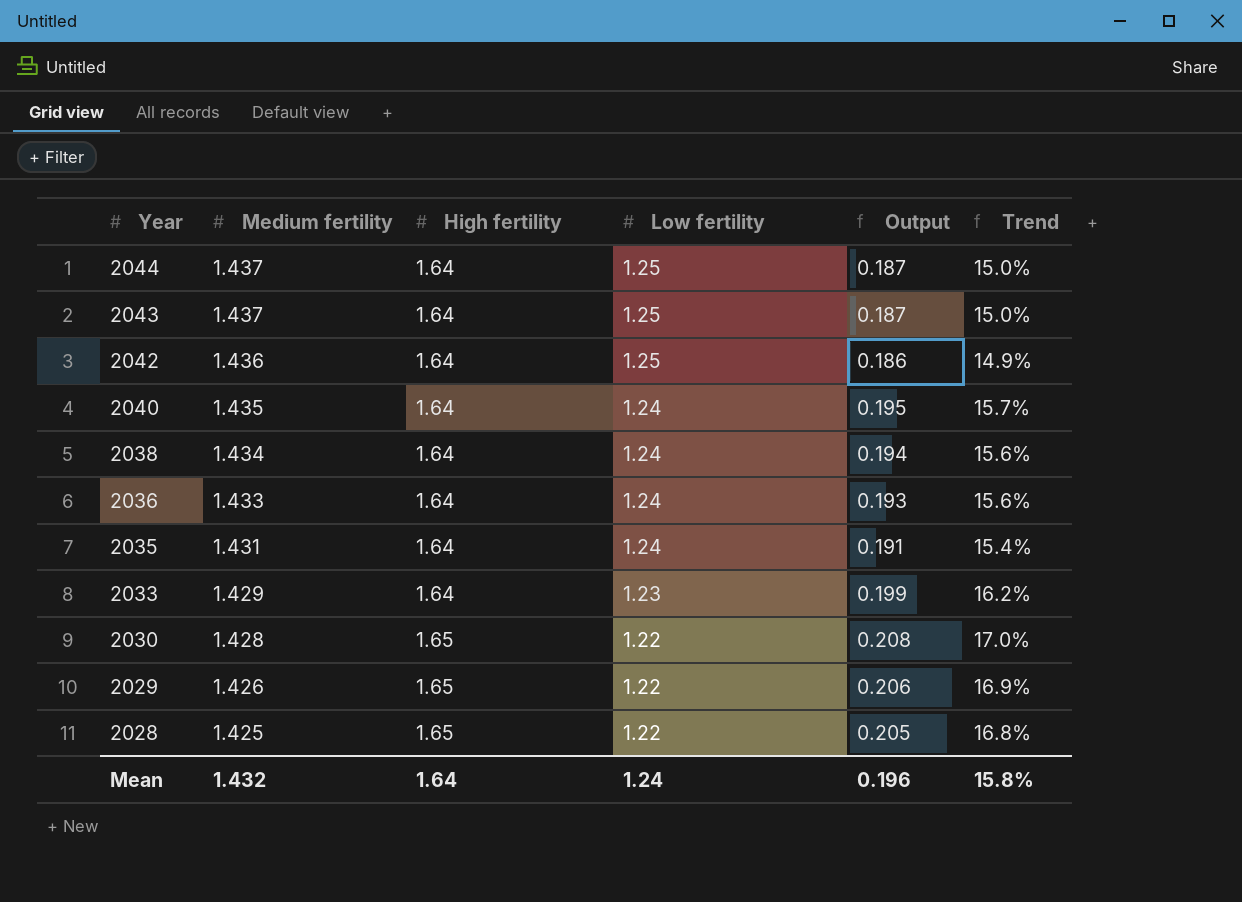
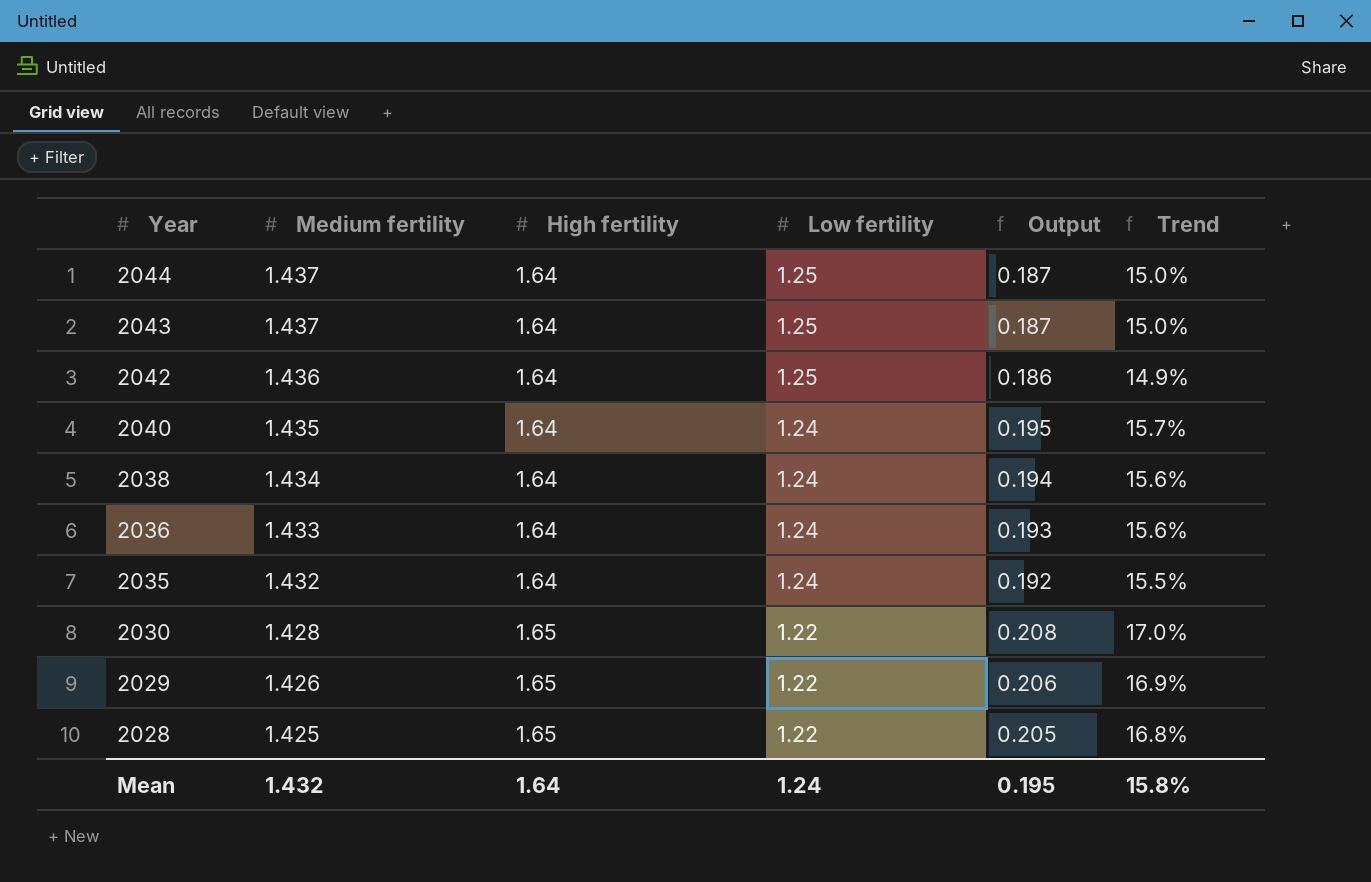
row 2033: 1.429 | 1.64 | 1.23 | 0.199 | 16.2% -> none
2035 | Medium fertility: 1.431 -> 1.432
2035 | Output: 0.191 -> 0.192
2035 | Trend: 15.4% -> 15.5%
Mean | Output: 0.196 -> 0.195

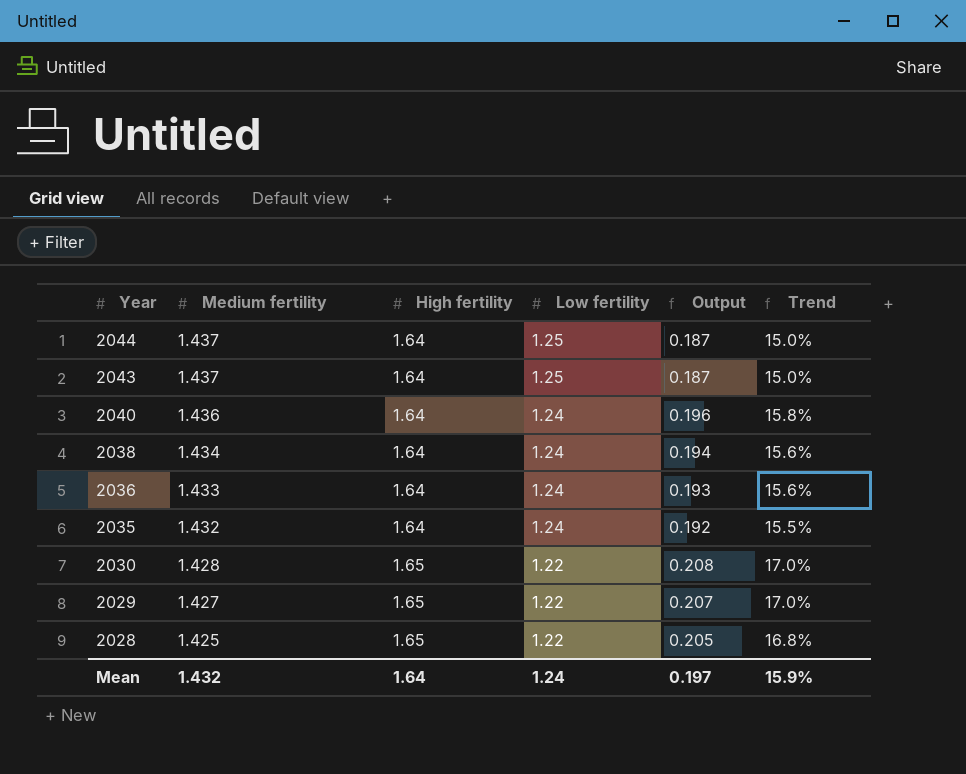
row 2042: 1.436 | 1.64 | 1.25 | 0.186 | 14.9% -> none
2040 | Medium fertility: 1.435 -> 1.436
2040 | Output: 0.195 -> 0.196
2040 | Trend: 15.7% -> 15.8%
2029 | Medium fertility: 1.426 -> 1.427
2029 | Output: 0.206 -> 0.207
2029 | Trend: 16.9% -> 17.0%
Mean | Output: 0.195 -> 0.197
Mean | Trend: 15.8% -> 15.9%

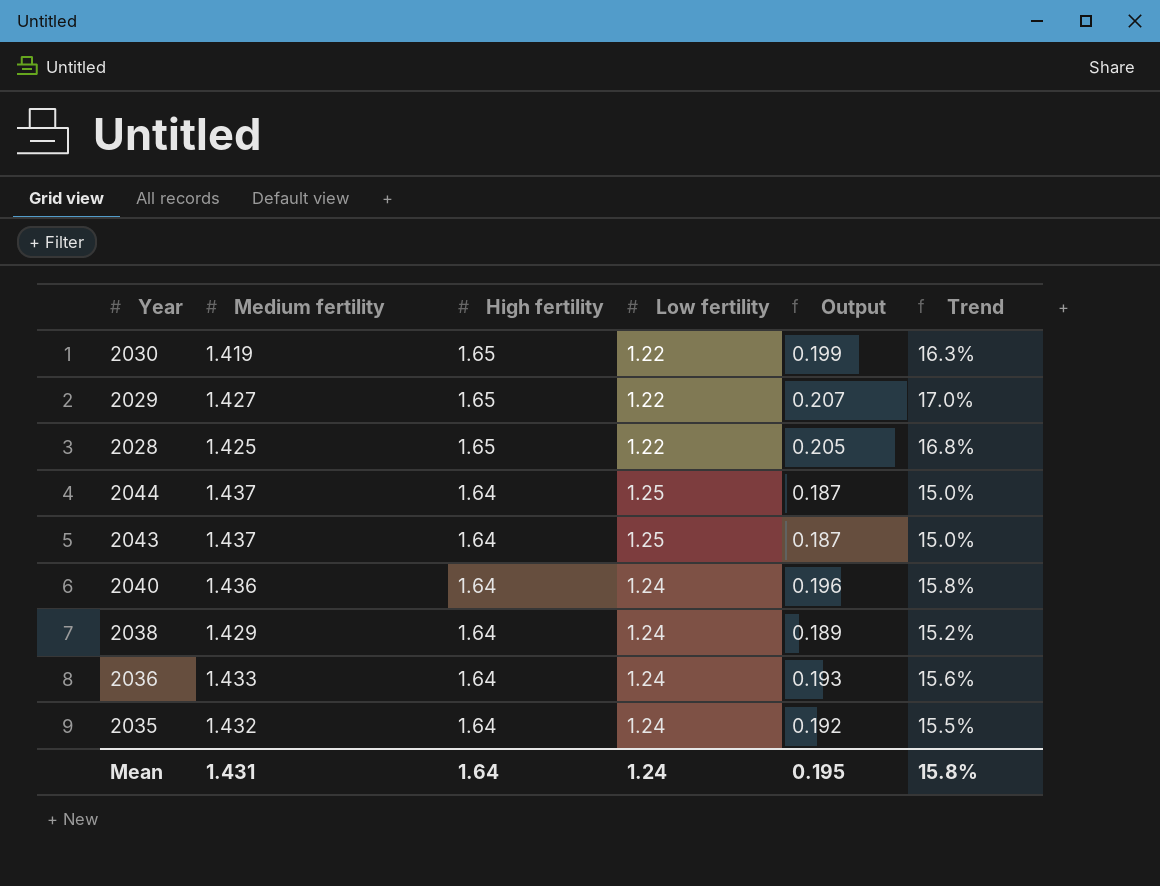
row order: Year descending -> High fertility descending
2030 | Medium fertility: 1.428 -> 1.419
2030 | Output: 0.208 -> 0.199
2030 | Trend: 17.0% -> 16.3%
2038 | Medium fertility: 1.434 -> 1.429
2038 | Output: 0.194 -> 0.189
2038 | Trend: 15.6% -> 15.2%
Mean | Medium fertility: 1.432 -> 1.431
Mean | Output: 0.197 -> 0.195
Mean | Trend: 15.9% -> 15.8%

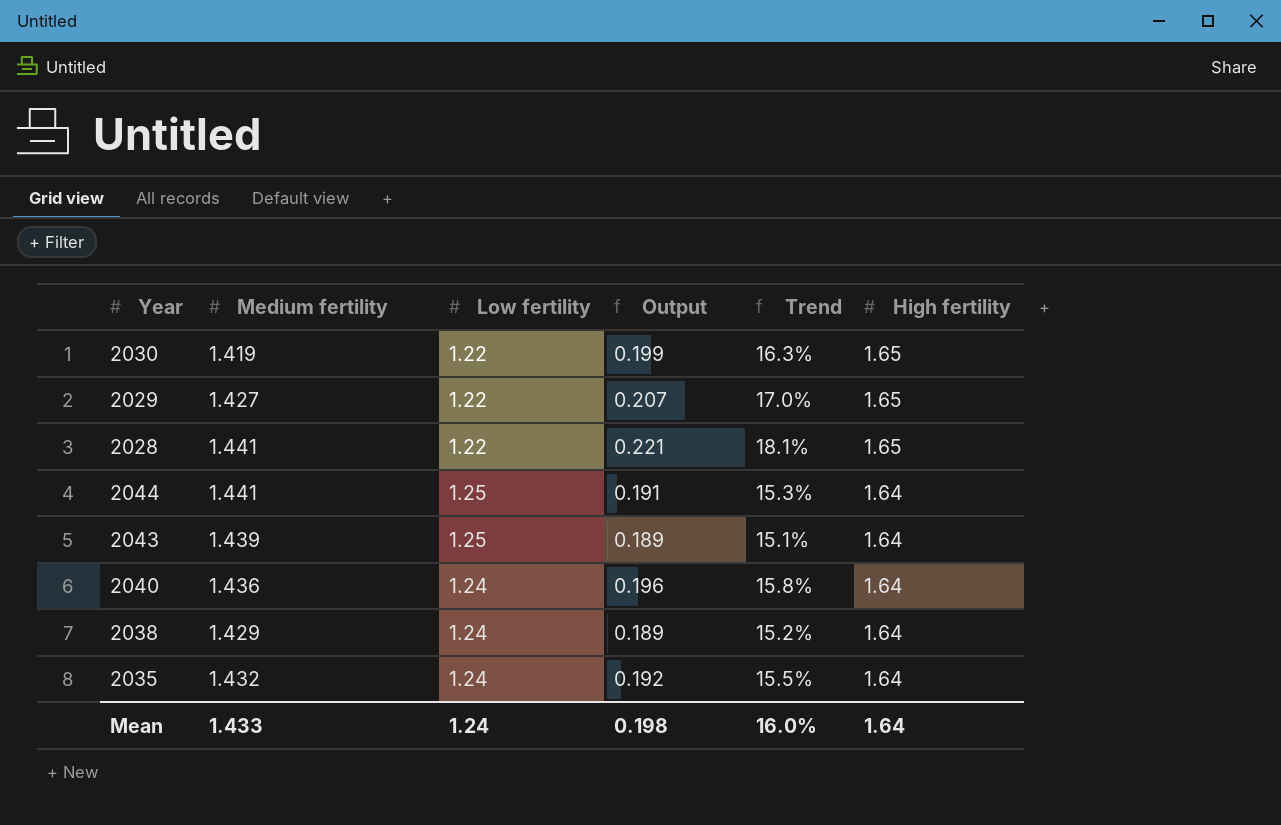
column High fertility | position: 3 -> 6
row 2036: 1.433 | 1.64 | 1.24 | 0.193 | 15.6% -> none
2028 | Medium fertility: 1.425 -> 1.441
2028 | Output: 0.205 -> 0.221
2028 | Trend: 16.8% -> 18.1%
2044 | Medium fertility: 1.437 -> 1.441
2044 | Output: 0.187 -> 0.191
2044 | Trend: 15.0% -> 15.3%
2043 | Medium fertility: 1.437 -> 1.439
2043 | Output: 0.187 -> 0.189
2043 | Trend: 15.0% -> 15.1%
Mean | Medium fertility: 1.431 -> 1.433
Mean | Output: 0.195 -> 0.198
Mean | Trend: 15.8% -> 16.0%

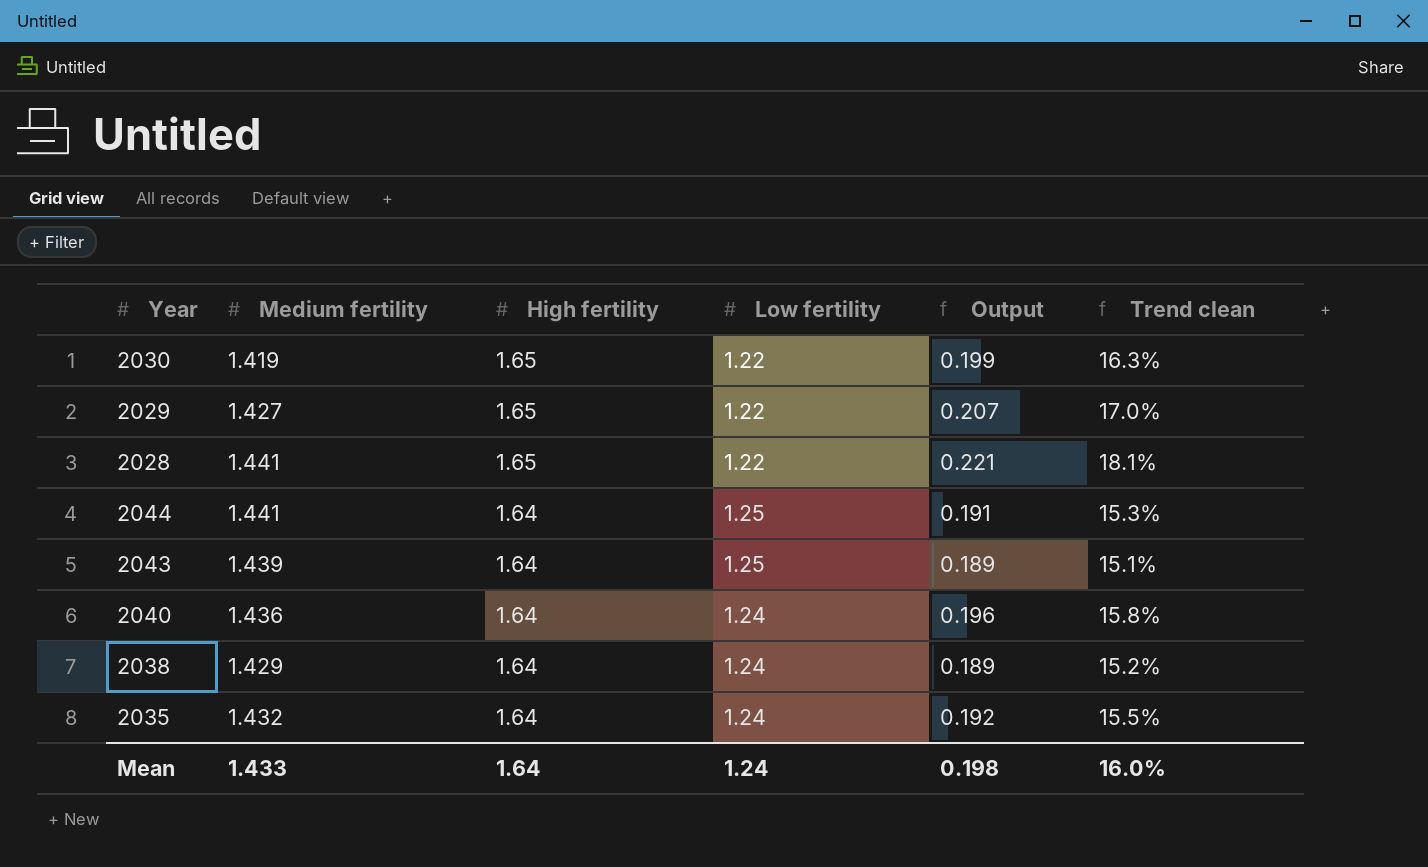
column High fertility | position: 6 -> 3
column name: Trend -> Trend clean

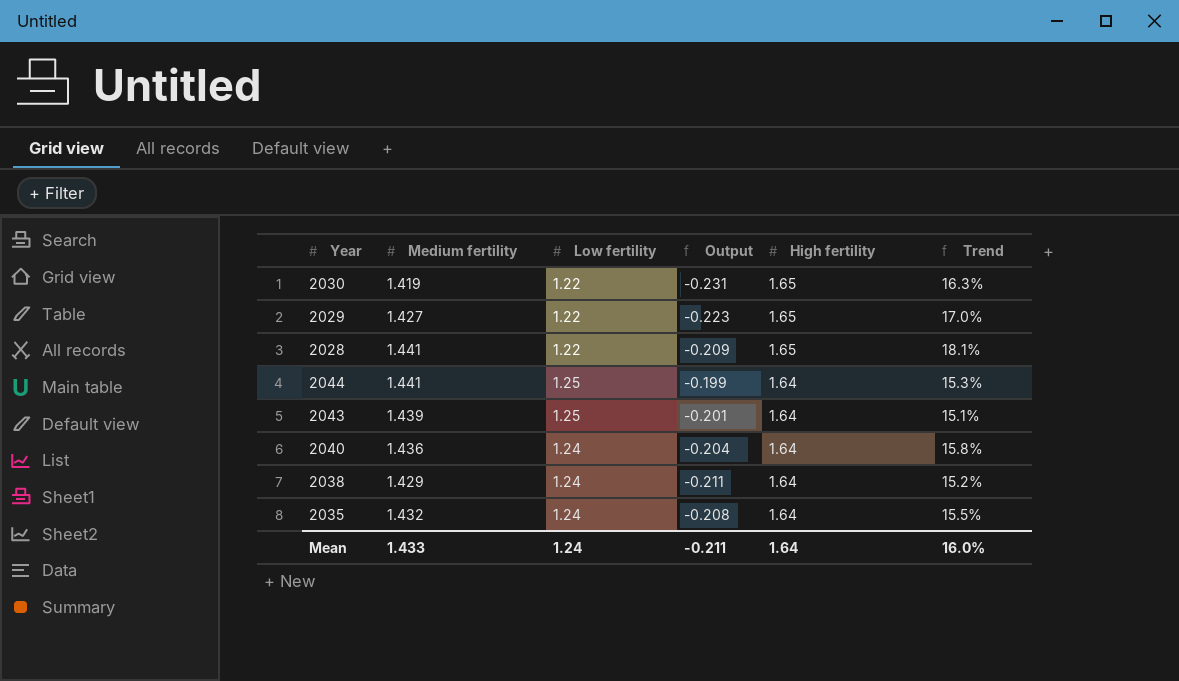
column Output | formula: [Medium fertility] - [Low fertility] -> [Medium fertility] - [High fertility]
column High fertility | position: 3 -> 5
column name: Trend clean -> Trend
Mean | Output: 0.198 -> -0.211

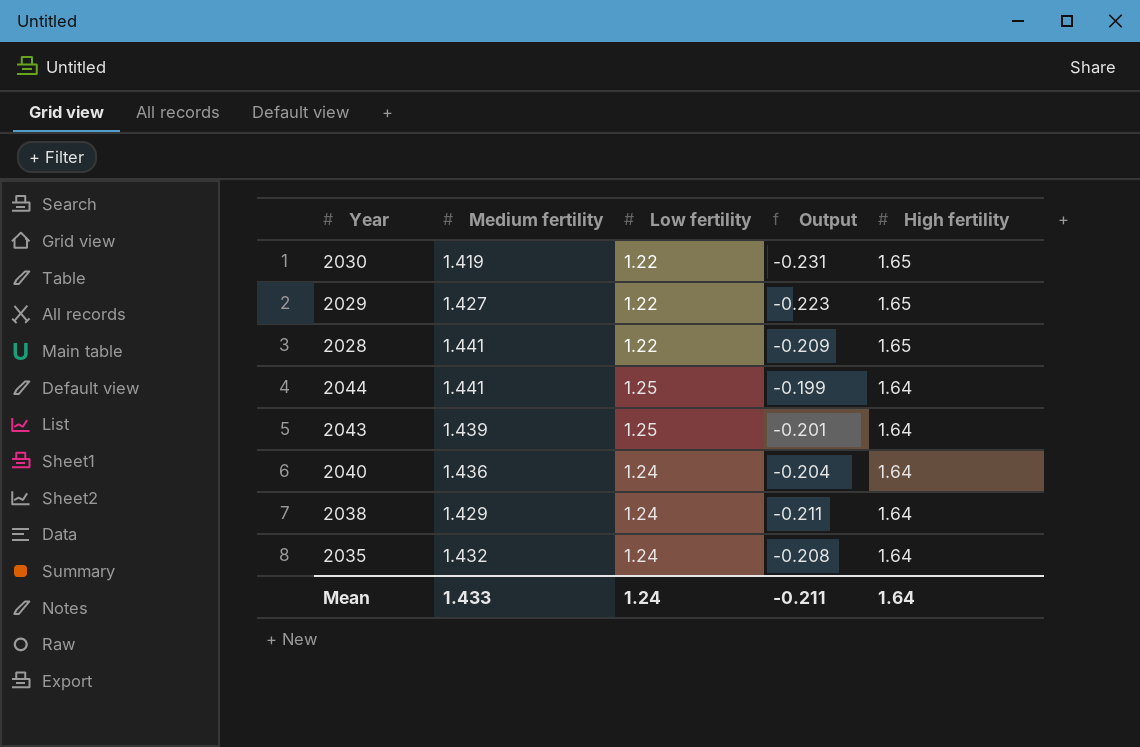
column Trend | formula: ([Medium fertility] - [Low fertility]) / [Low fertility] -> none

